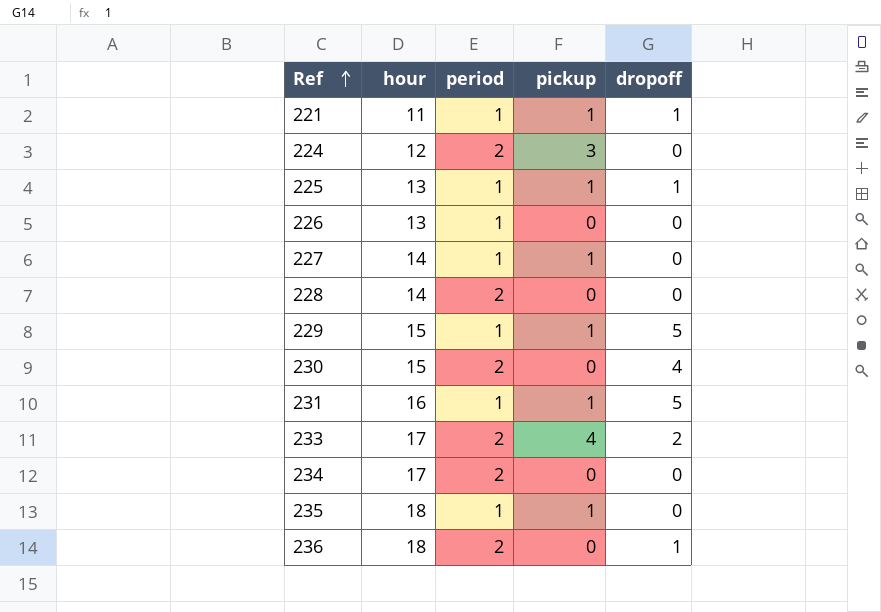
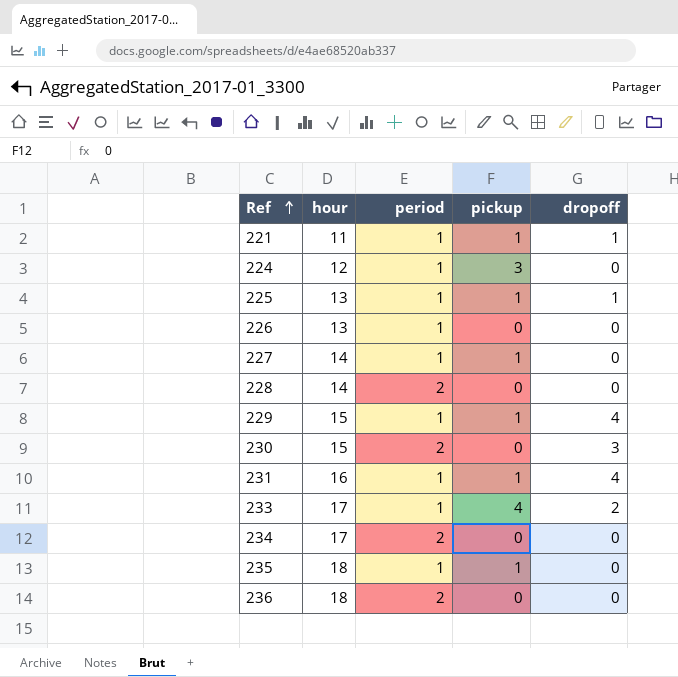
224 | period: 2 -> 1
229 | dropoff: 5 -> 4
230 | dropoff: 4 -> 3
231 | dropoff: 5 -> 4
233 | period: 2 -> 1
236 | dropoff: 1 -> 0

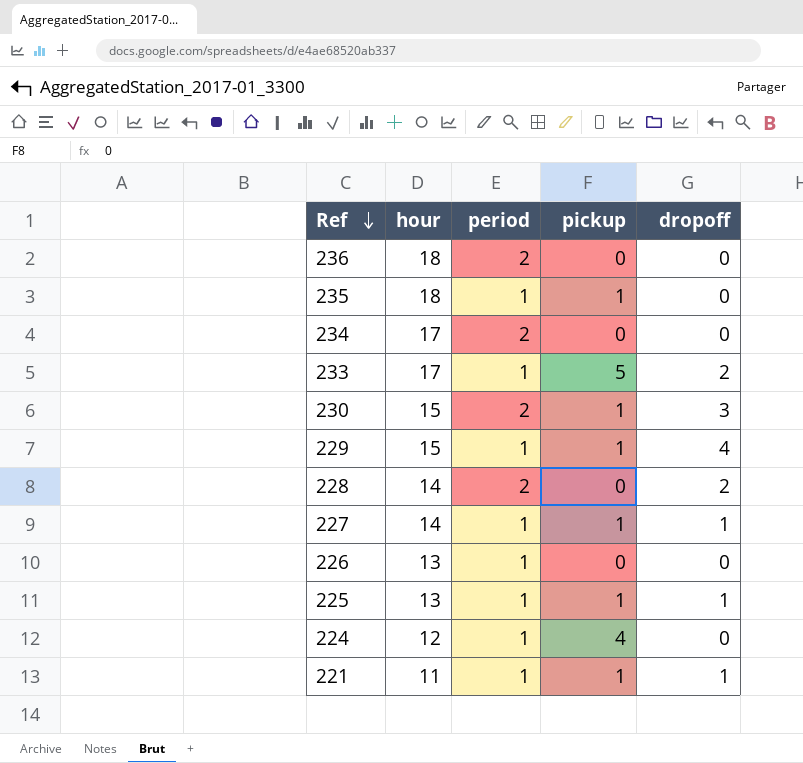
row order: Ref ascending -> Ref descending
row 231: 16 | 1 | 1 | 4 -> none
233 | pickup: 4 -> 5
230 | pickup: 0 -> 1
228 | dropoff: 0 -> 2
227 | dropoff: 0 -> 1
224 | pickup: 3 -> 4

